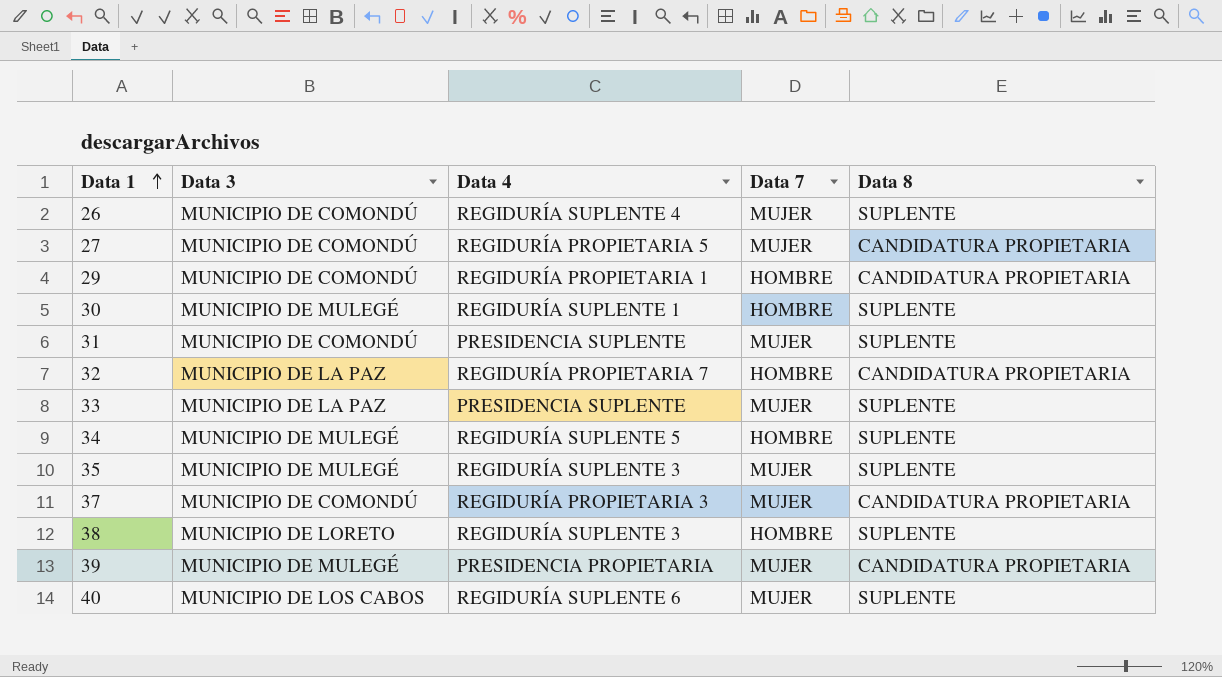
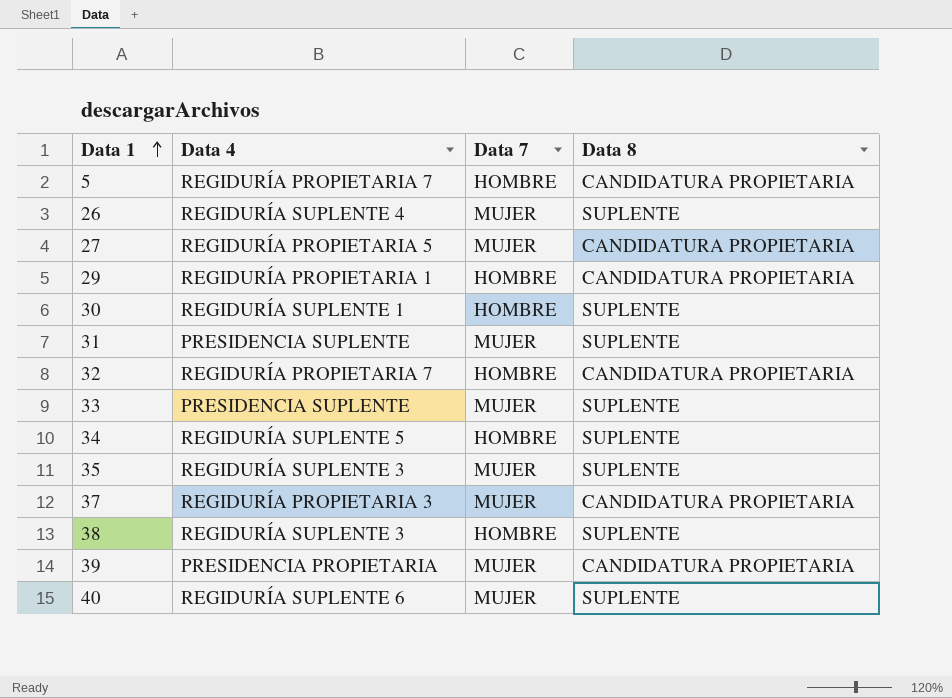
column Data 3 | position: 2 -> none
row 5: none -> REGIDURÍA PROPIETARIA 7 | HOMBRE | CANDIDATURA PROPIETARIA

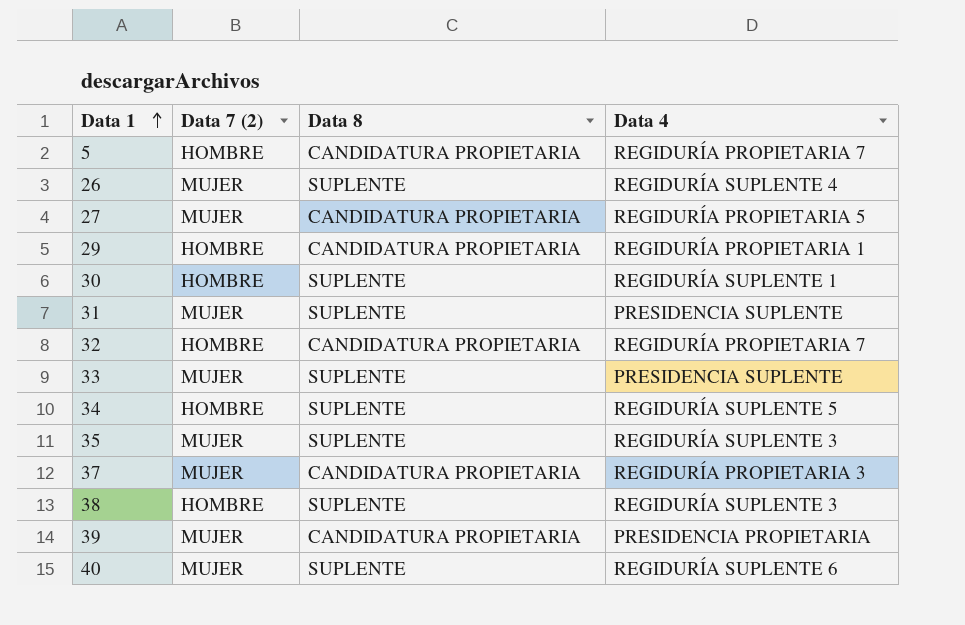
column name: Data 7 -> Data 7 (2)
column Data 4 | position: 2 -> 4

